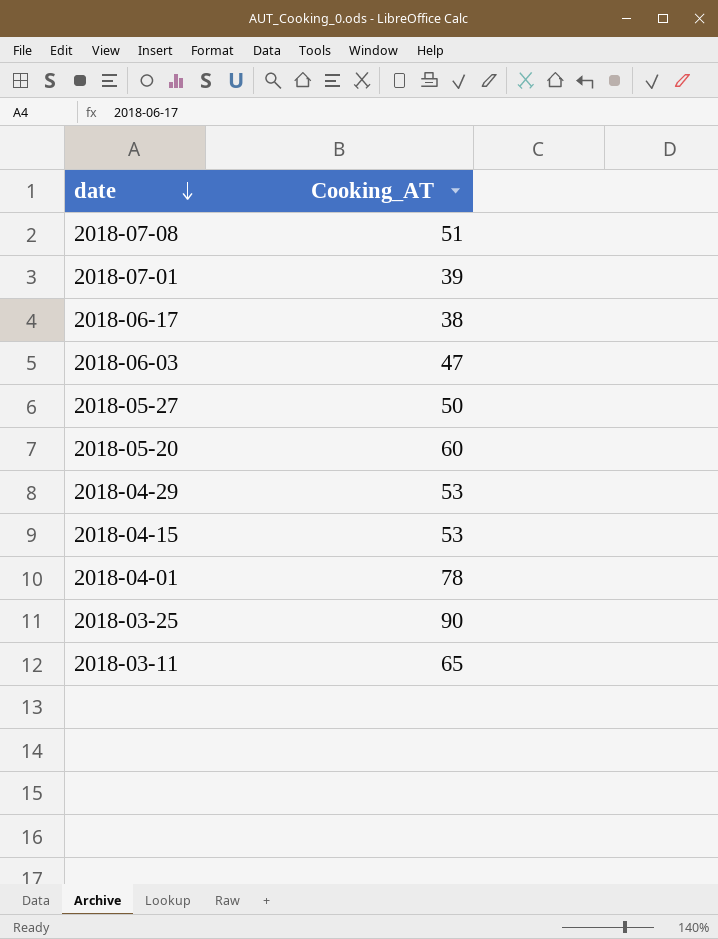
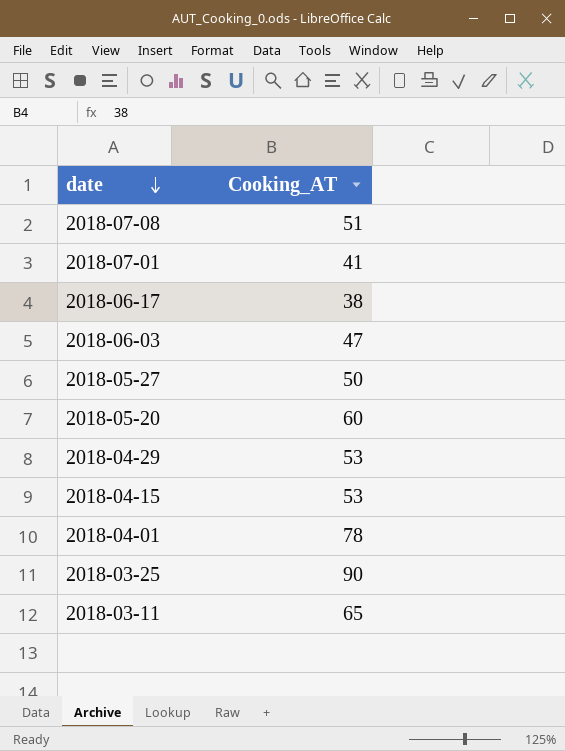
2018-07-01 | Cooking_AT: 39 -> 41

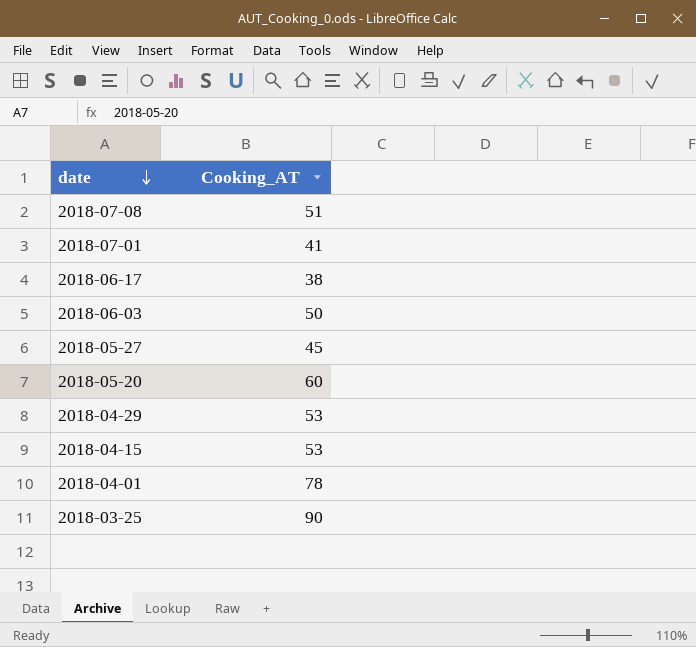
row 2018-03-11: 65 -> none
2018-06-03 | Cooking_AT: 47 -> 50
2018-05-27 | Cooking_AT: 50 -> 45

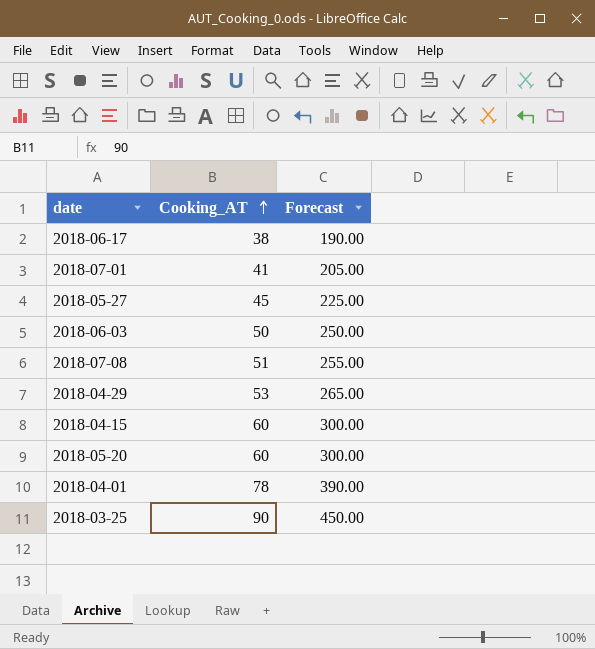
row order: date descending -> Cooking_AT ascending
column Forecast | formula: none -> [Cooking_AT] * 5
2018-04-15 | Cooking_AT: 53 -> 60

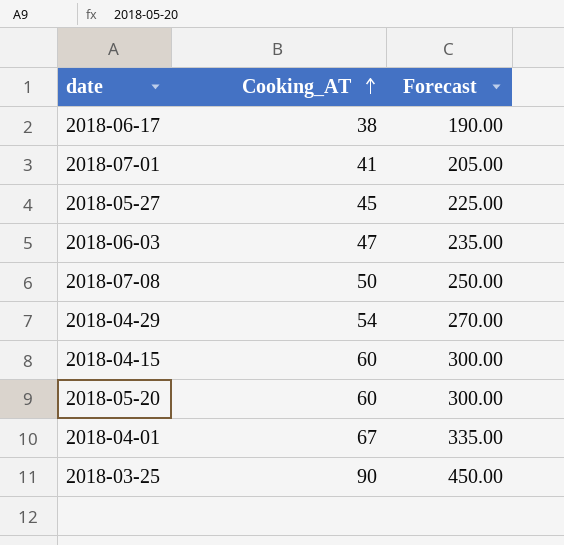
2018-06-03 | Cooking_AT: 50 -> 47
2018-06-03 | Forecast: 250.00 -> 235.00
2018-07-08 | Cooking_AT: 51 -> 50
2018-07-08 | Forecast: 255.00 -> 250.00
2018-04-29 | Cooking_AT: 53 -> 54
2018-04-29 | Forecast: 265.00 -> 270.00
2018-04-01 | Cooking_AT: 78 -> 67
2018-04-01 | Forecast: 390.00 -> 335.00

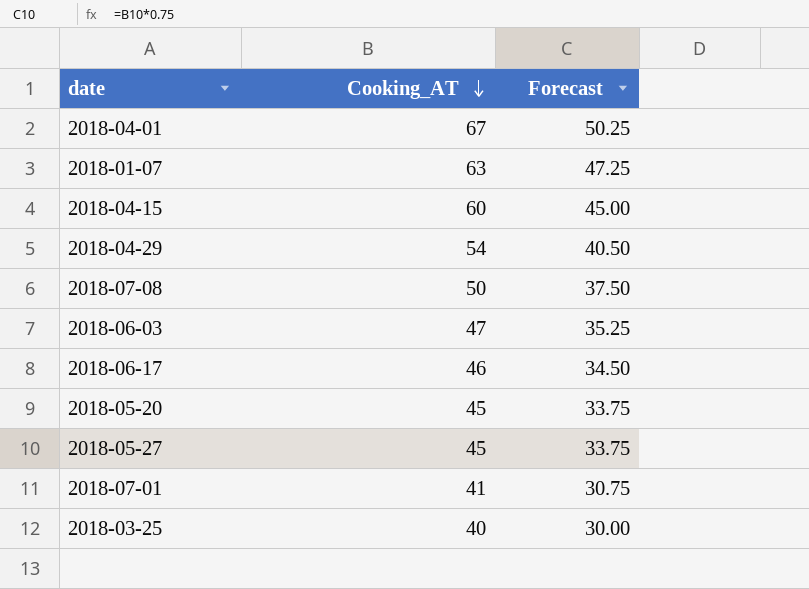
row order: Cooking_AT ascending -> Cooking_AT descending
column Forecast | formula: [Cooking_AT] * 5 -> [Cooking_AT] * 0.75
row 2018-01-07: none -> 63 | 47.25
2018-06-17 | Cooking_AT: 38 -> 46
2018-05-20 | Cooking_AT: 60 -> 45
2018-03-25 | Cooking_AT: 90 -> 40

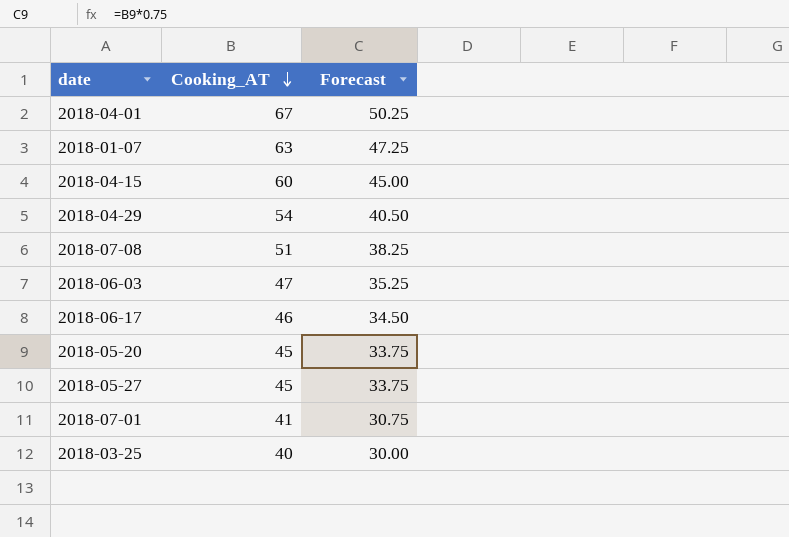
2018-07-08 | Cooking_AT: 50 -> 51
2018-07-08 | Forecast: 37.50 -> 38.25

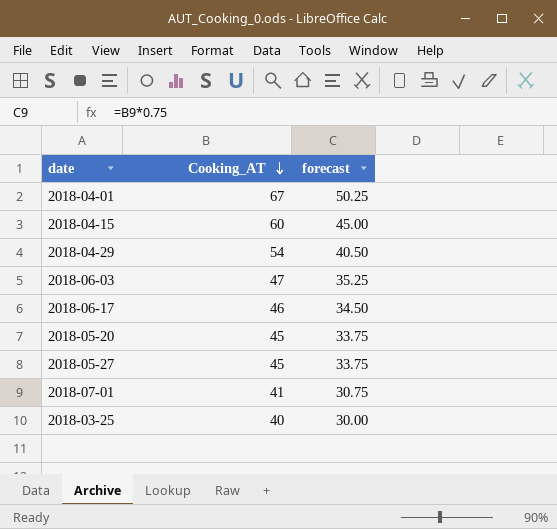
column name: Forecast -> forecast
row 2018-01-07: 63 | 47.25 -> none
row 2018-07-08: 51 | 38.25 -> none

